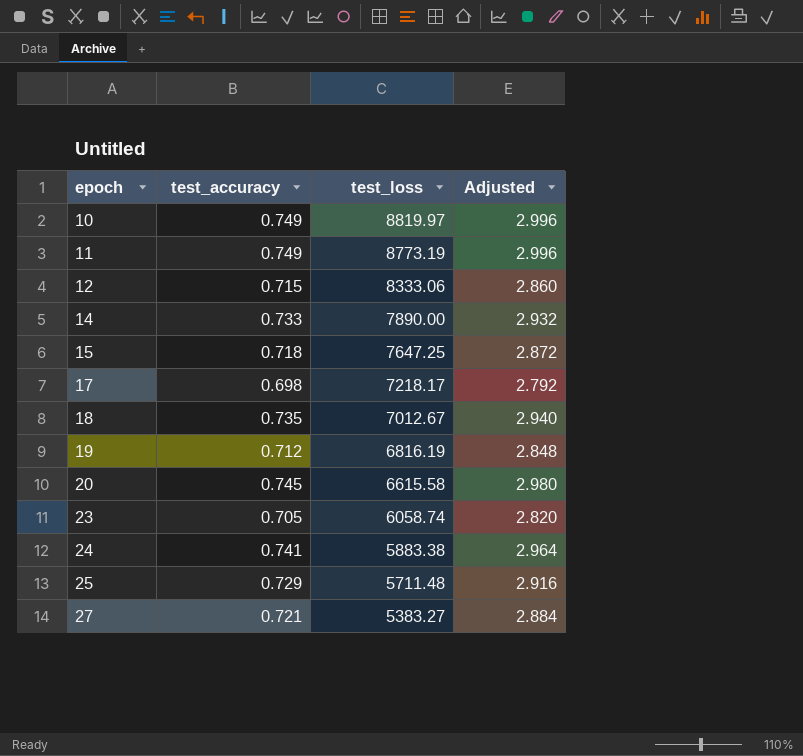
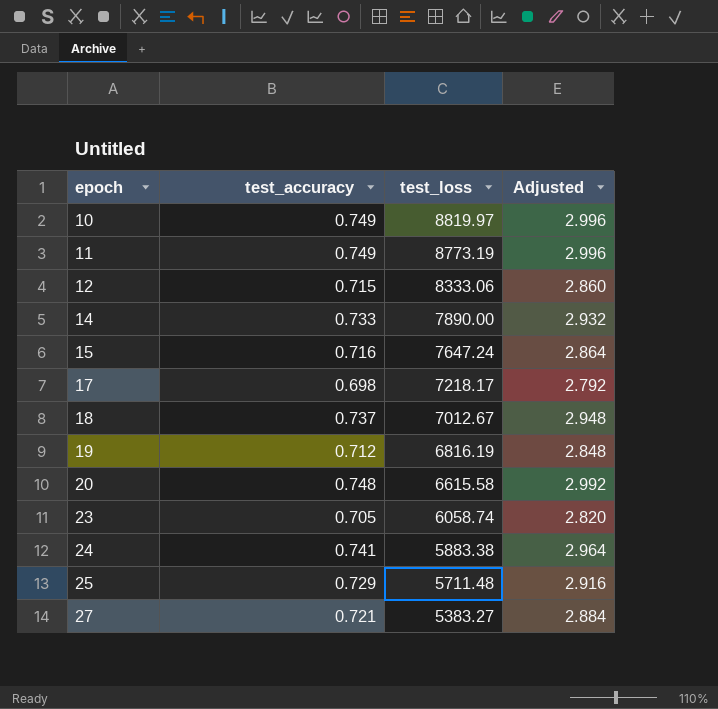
15 | test_accuracy: 0.718 -> 0.716
15 | test_loss: 7647.25 -> 7647.24
15 | Adjusted: 2.872 -> 2.864
18 | test_accuracy: 0.735 -> 0.737
18 | Adjusted: 2.940 -> 2.948
20 | test_accuracy: 0.745 -> 0.748
20 | Adjusted: 2.980 -> 2.992

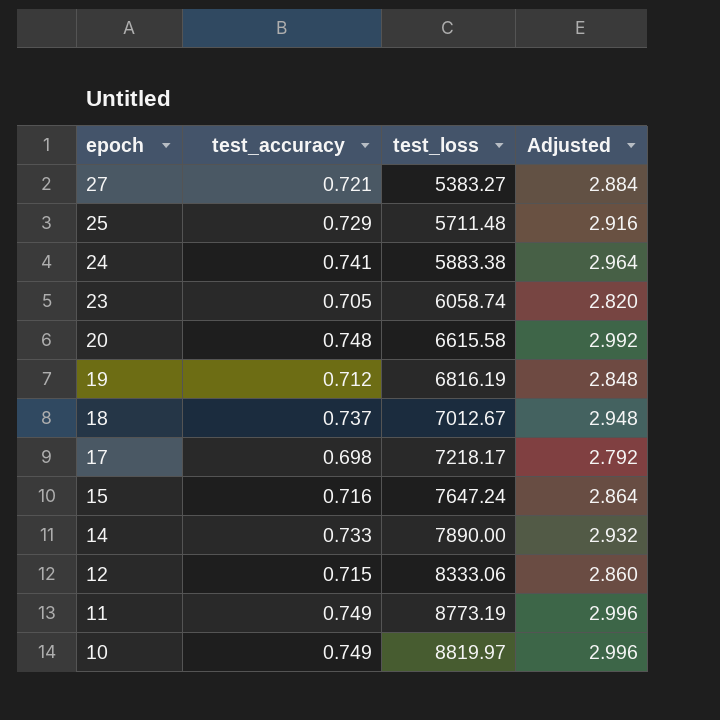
row order: epoch ascending -> epoch descending

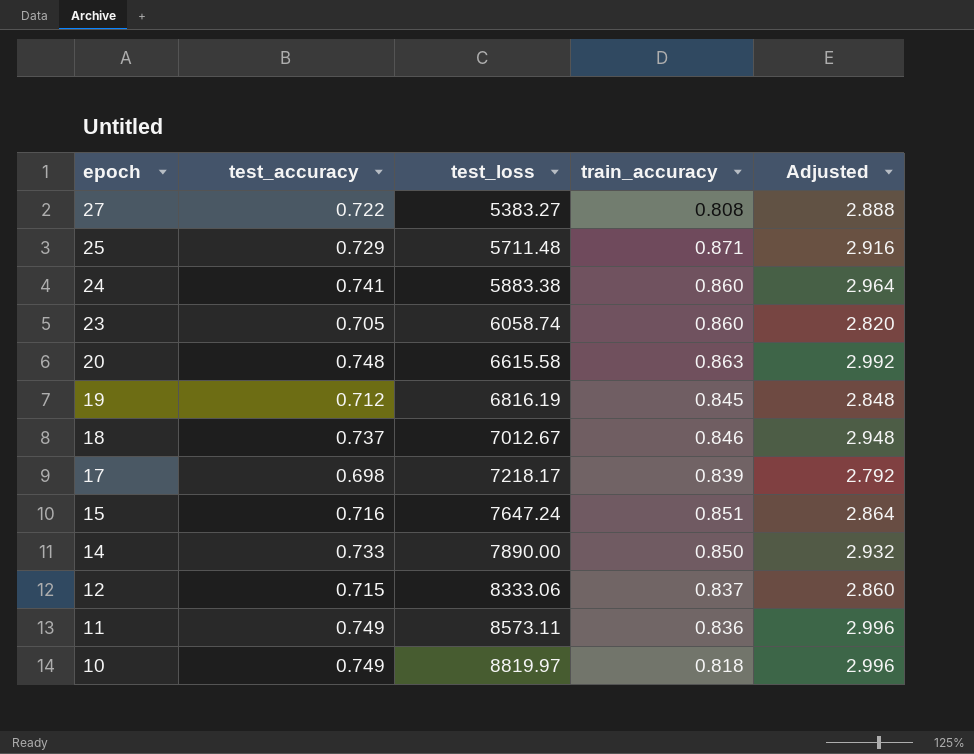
column train_accuracy | position: none -> 4
27 | test_accuracy: 0.721 -> 0.722
27 | Adjusted: 2.884 -> 2.888
11 | test_loss: 8773.19 -> 8573.11

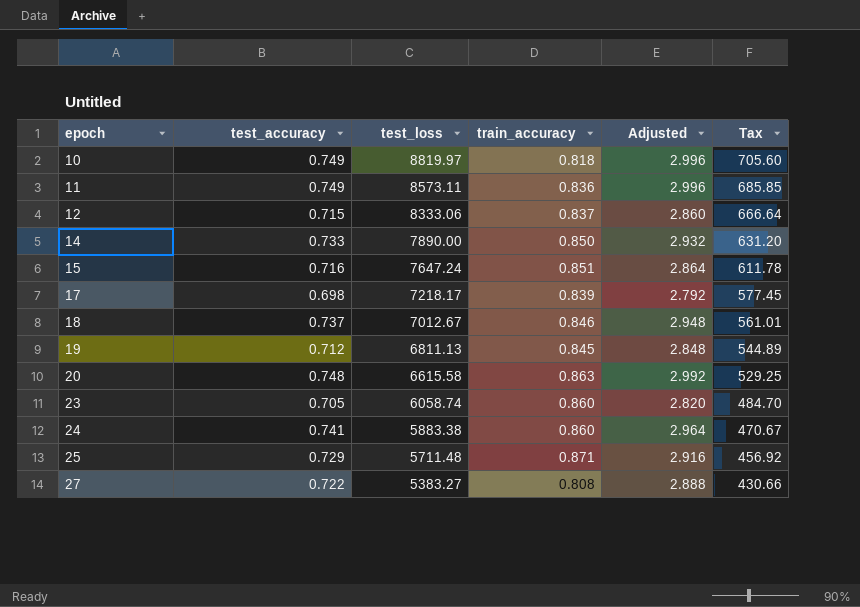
row order: epoch descending -> epoch ascending
column Tax | formula: none -> [test_loss] * 0.08
19 | test_loss: 6816.19 -> 6811.13

